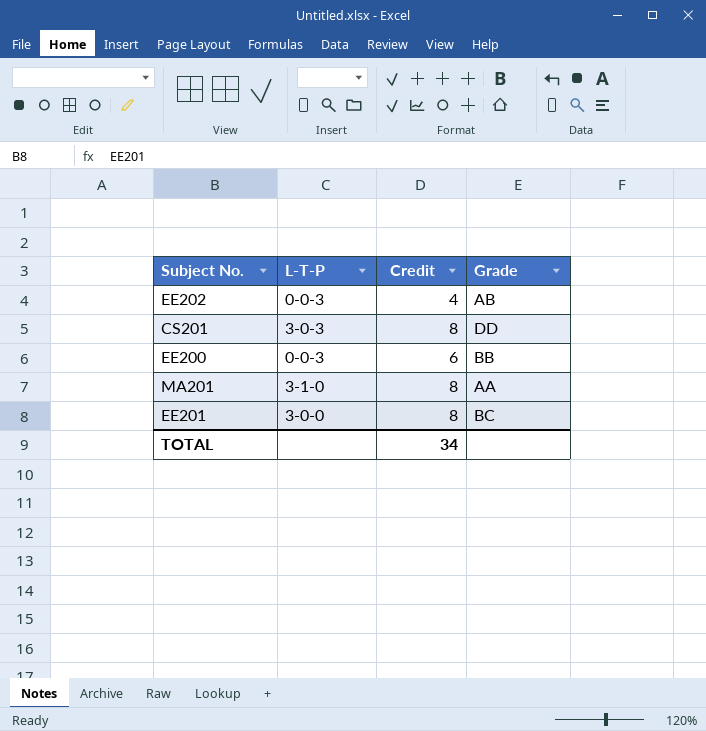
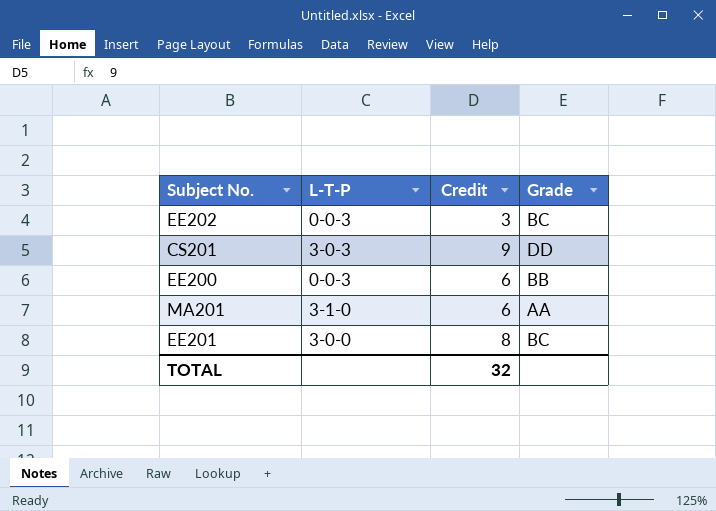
EE202 | Credit: 4 -> 3
EE202 | Grade: AB -> BC
CS201 | Credit: 8 -> 9
MA201 | Credit: 8 -> 6
TOTAL | Credit: 34 -> 32

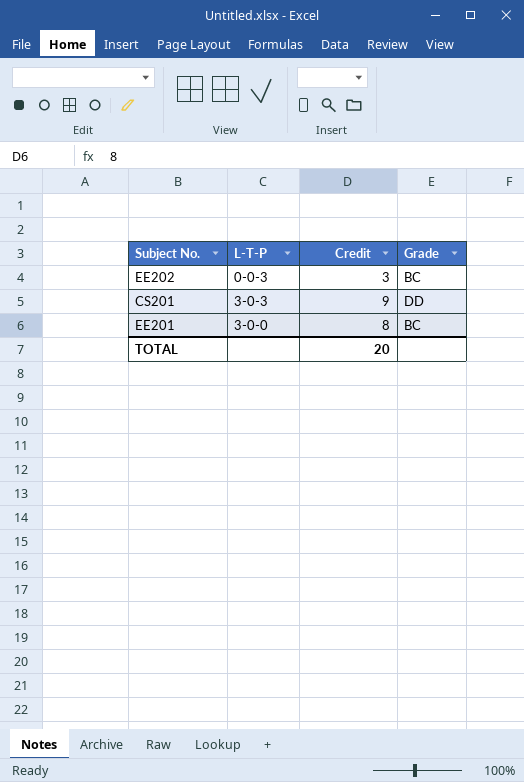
row EE200: 0-0-3 | 6 | BB -> none
row MA201: 3-1-0 | 6 | AA -> none
TOTAL | Credit: 32 -> 20

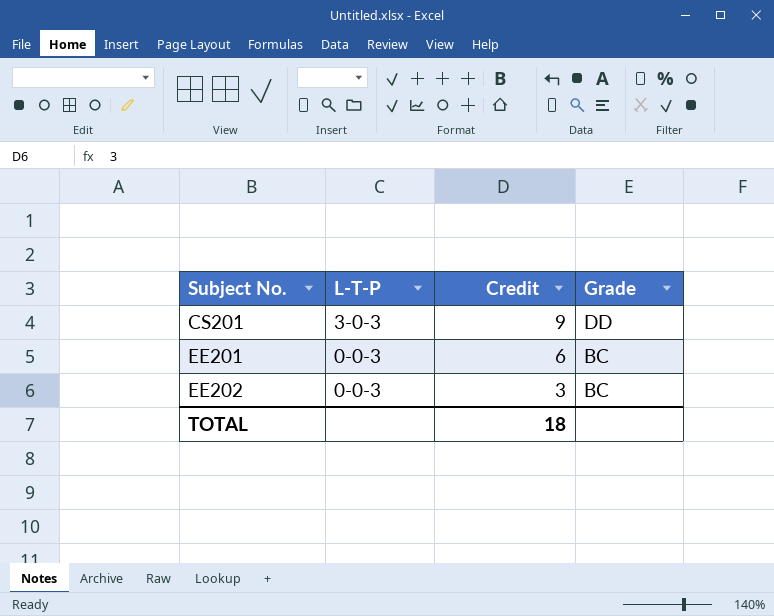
row order: none -> Subject No. ascending
EE201 | L-T-P: 3-0-0 -> 0-0-3
EE201 | Credit: 8 -> 6
TOTAL | Credit: 20 -> 18

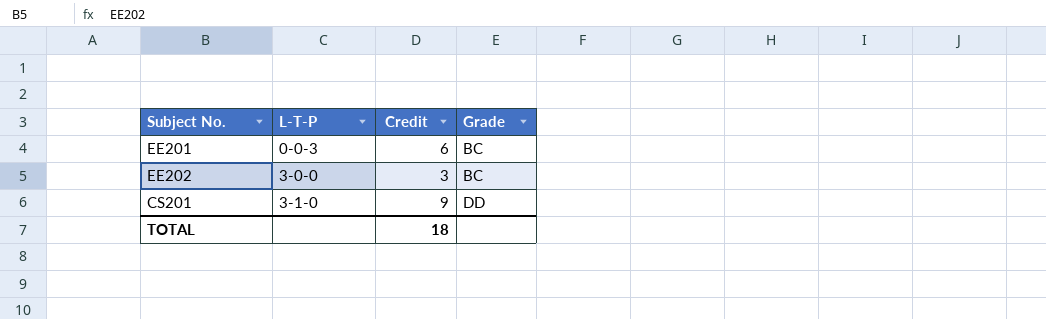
row order: Subject No. ascending -> L-T-P ascending
EE202 | L-T-P: 0-0-3 -> 3-0-0
CS201 | L-T-P: 3-0-3 -> 3-1-0

